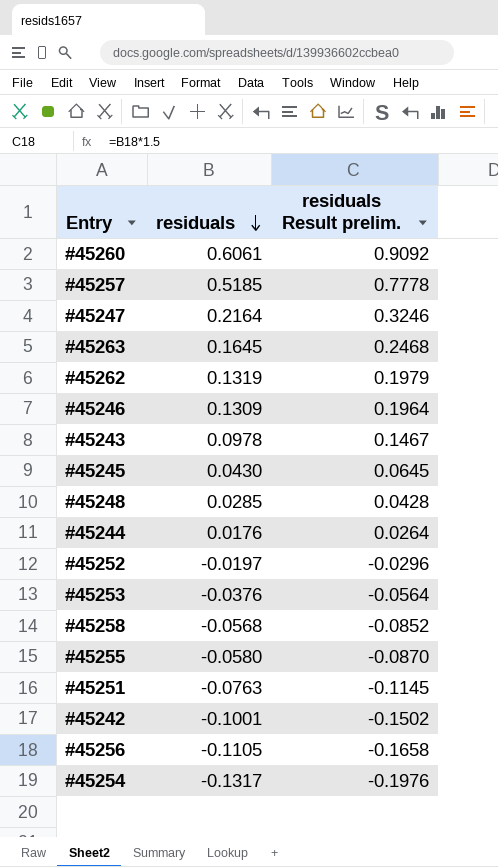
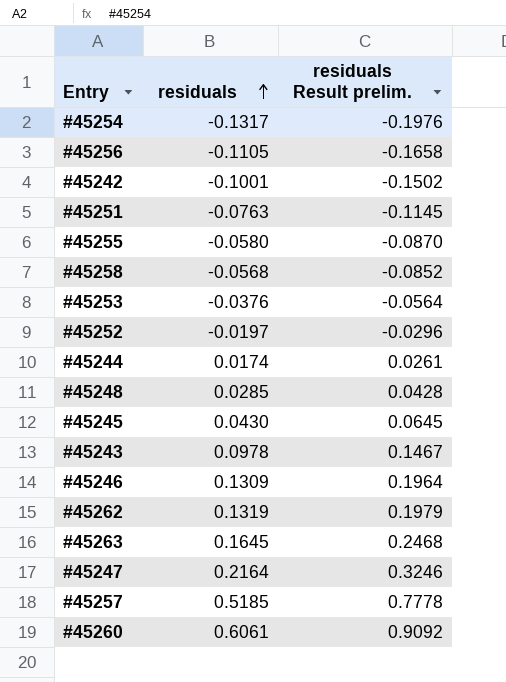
row order: residuals descending -> residuals ascending
#45244 | residuals: 0.0176 -> 0.0174
#45244 | residuals Result prelim.: 0.0264 -> 0.0261

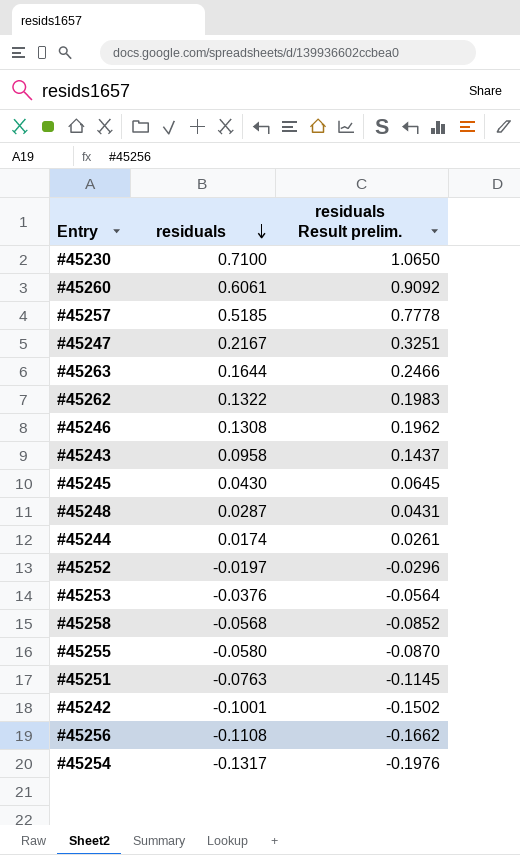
row order: residuals ascending -> residuals descending
row #45230: none -> 0.7100 | 1.0650
#45247 | residuals: 0.2164 -> 0.2167
#45247 | residuals Result prelim.: 0.3246 -> 0.3251
#45263 | residuals: 0.1645 -> 0.1644
#45263 | residuals Result prelim.: 0.2468 -> 0.2466
#45262 | residuals: 0.1319 -> 0.1322
#45262 | residuals Result prelim.: 0.1979 -> 0.1983
#45246 | residuals: 0.1309 -> 0.1308
#45246 | residuals Result prelim.: 0.1964 -> 0.1962
#45243 | residuals: 0.0978 -> 0.0958
#45243 | residuals Result prelim.: 0.1467 -> 0.1437
#45248 | residuals: 0.0285 -> 0.0287
#45248 | residuals Result prelim.: 0.0428 -> 0.0431
#45256 | residuals: -0.1105 -> -0.1108
#45256 | residuals Result prelim.: -0.1658 -> -0.1662

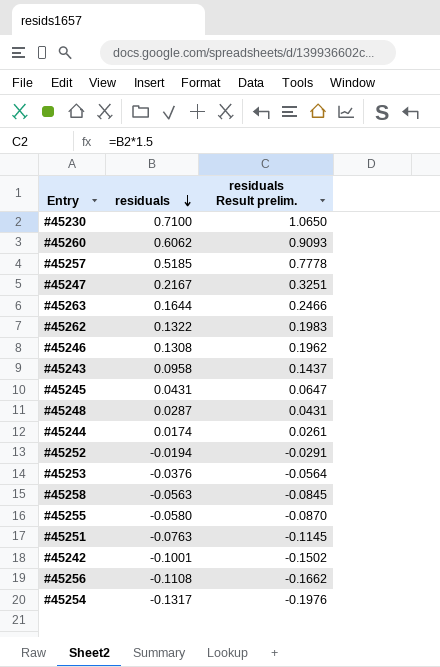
#45260 | residuals: 0.6061 -> 0.6062
#45260 | residuals Result prelim.: 0.9092 -> 0.9093
#45245 | residuals: 0.0430 -> 0.0431
#45245 | residuals Result prelim.: 0.0645 -> 0.0647
#45252 | residuals: -0.0197 -> -0.0194
#45252 | residuals Result prelim.: -0.0296 -> -0.0291
#45258 | residuals: -0.0568 -> -0.0563
#45258 | residuals Result prelim.: -0.0852 -> -0.0845

